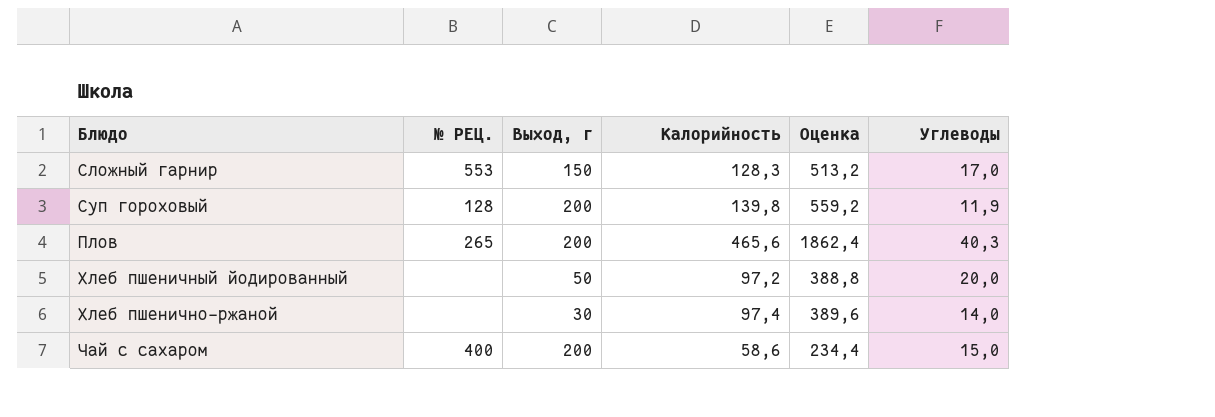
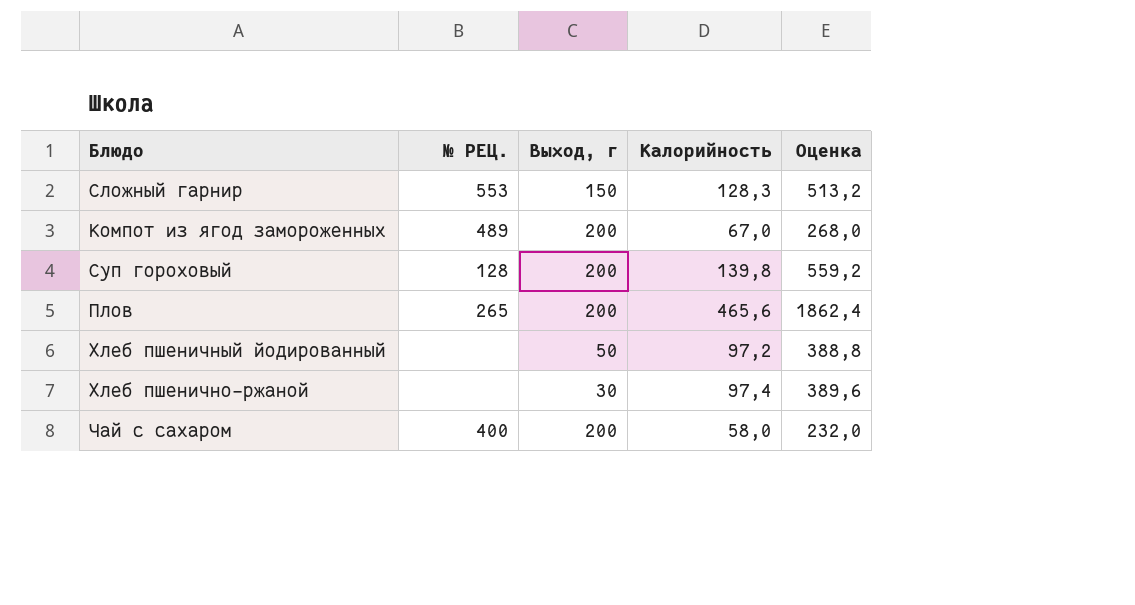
column Углеводы | position: 6 -> none
row Компот из ягод замороженных: none -> 489 | 200 | 67,0 | 268,0
Чай с сахаром | Калорийность: 58,6 -> 58,0
Чай с сахаром | Оценка: 234,4 -> 232,0

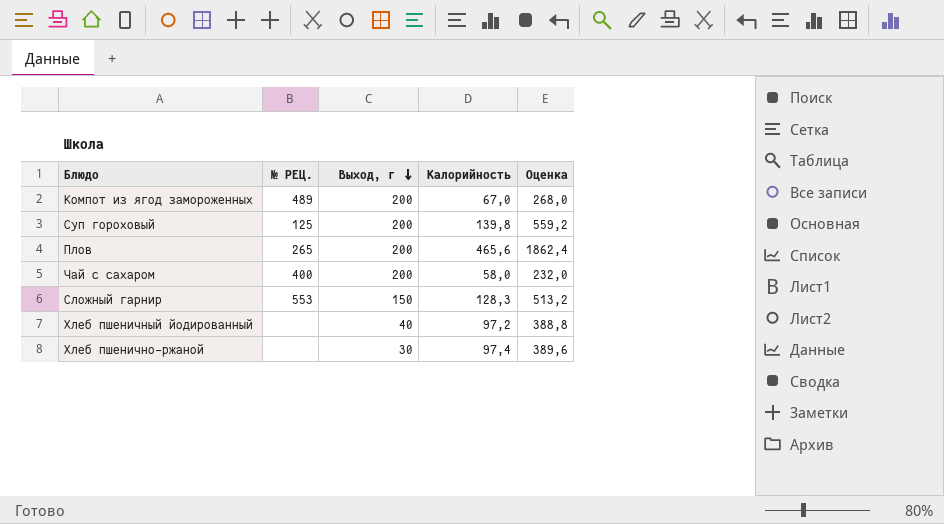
row order: none -> Выход, г descending
Суп гороховый | № РЕЦ.: 128 -> 125
Хлеб пшеничный йодированный | Выход, г: 50 -> 40

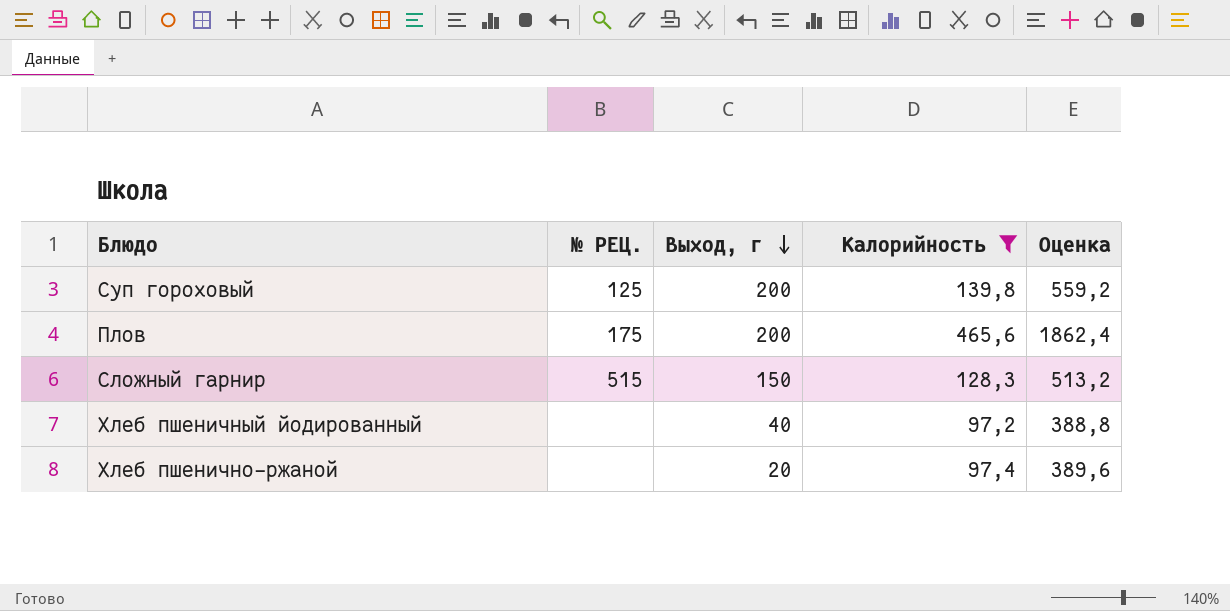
filter: none -> Калорийность >= 97,2
Плов | № РЕЦ.: 265 -> 175
Сложный гарнир | № РЕЦ.: 553 -> 515
Хлеб пшенично-ржаной | Выход, г: 30 -> 20

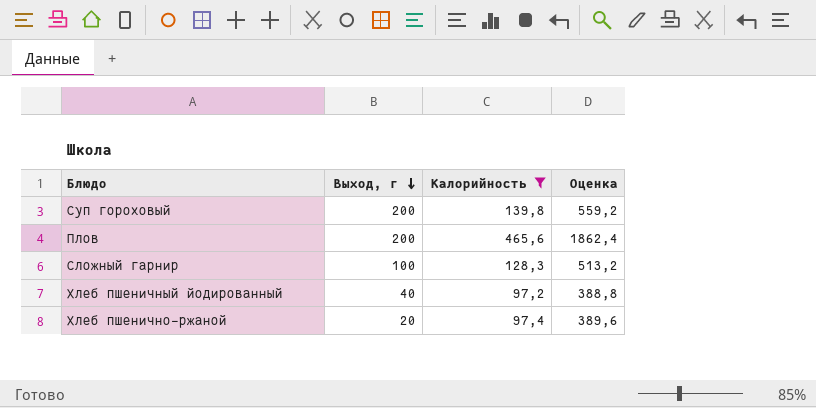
column № РЕЦ. | position: 2 -> none
Сложный гарнир | Выход, г: 150 -> 100

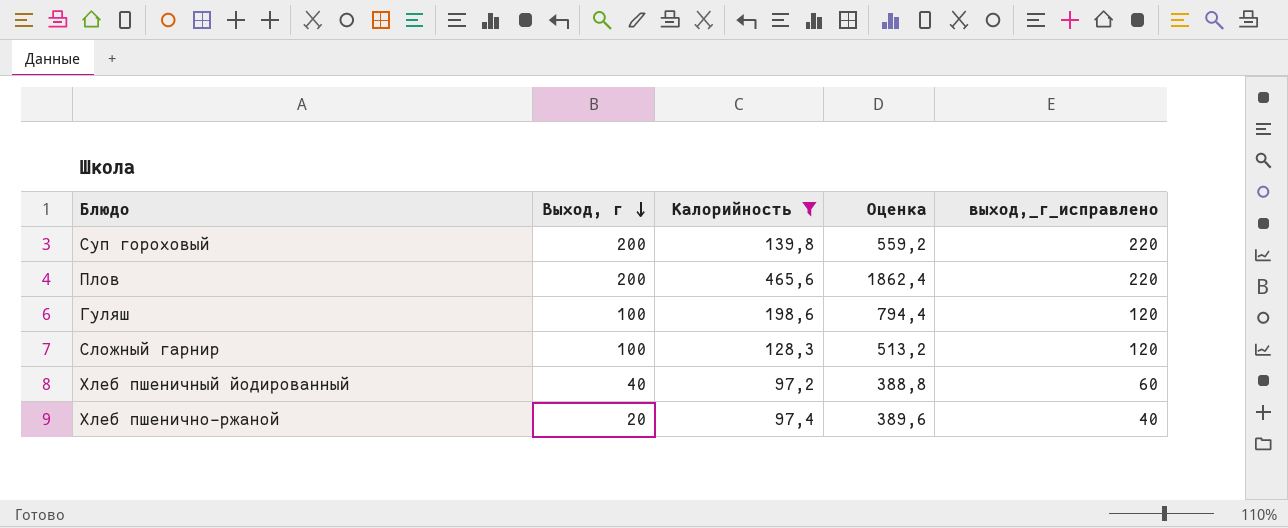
column выход,_г_исправлено | formula: none -> [Выход, г] + 20
row Гуляш: none -> 100 | 198,6 | 794,4 | 120

